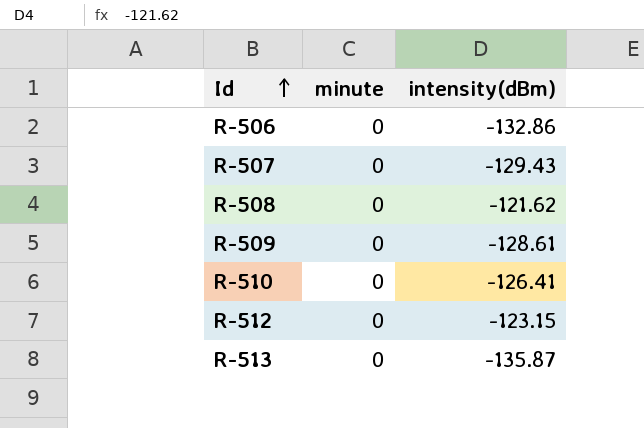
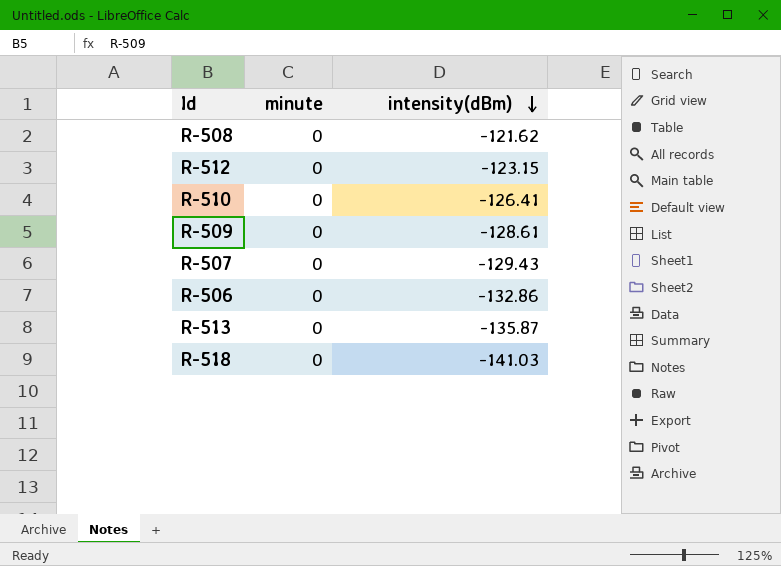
row order: Id ascending -> intensity(dBm) descending
row R-518: none -> 0 | -141.03

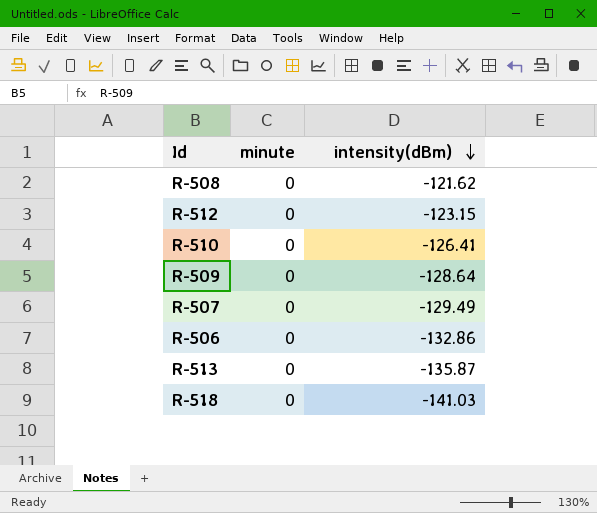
R-509 | intensity(dBm): -128.61 -> -128.64
R-507 | intensity(dBm): -129.43 -> -129.49

